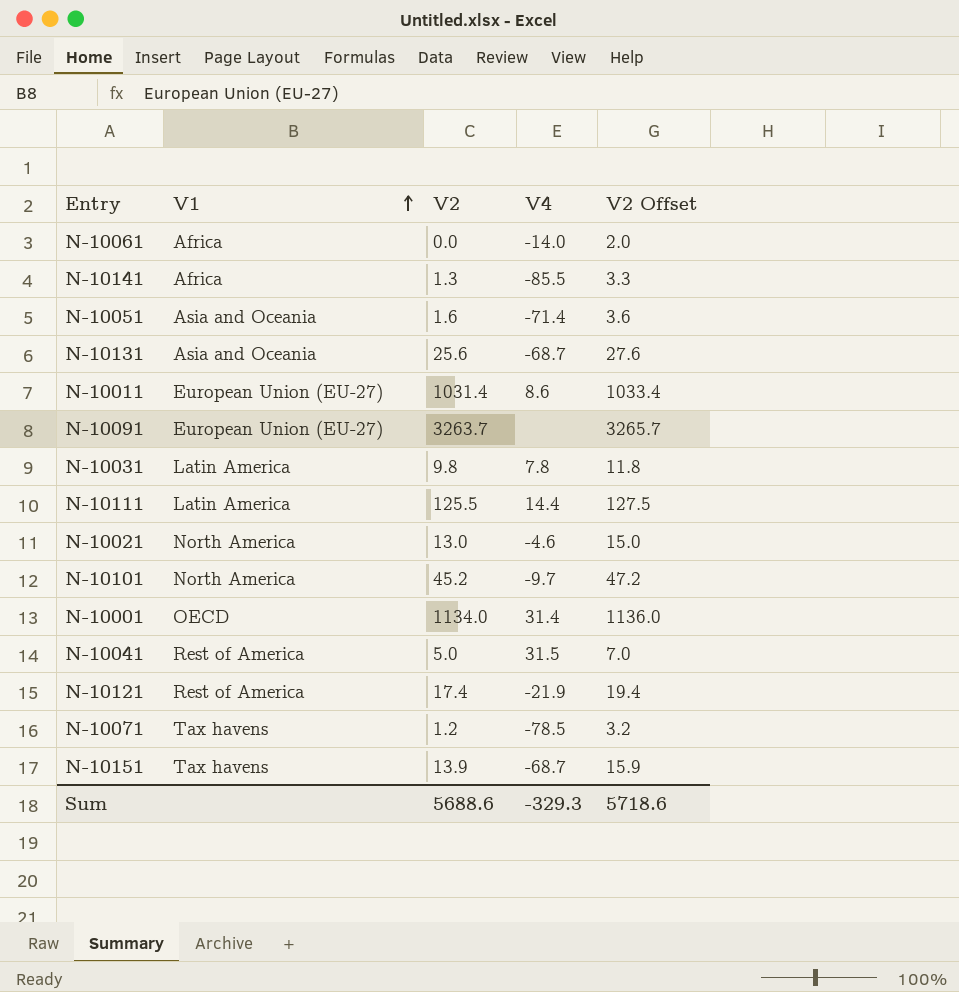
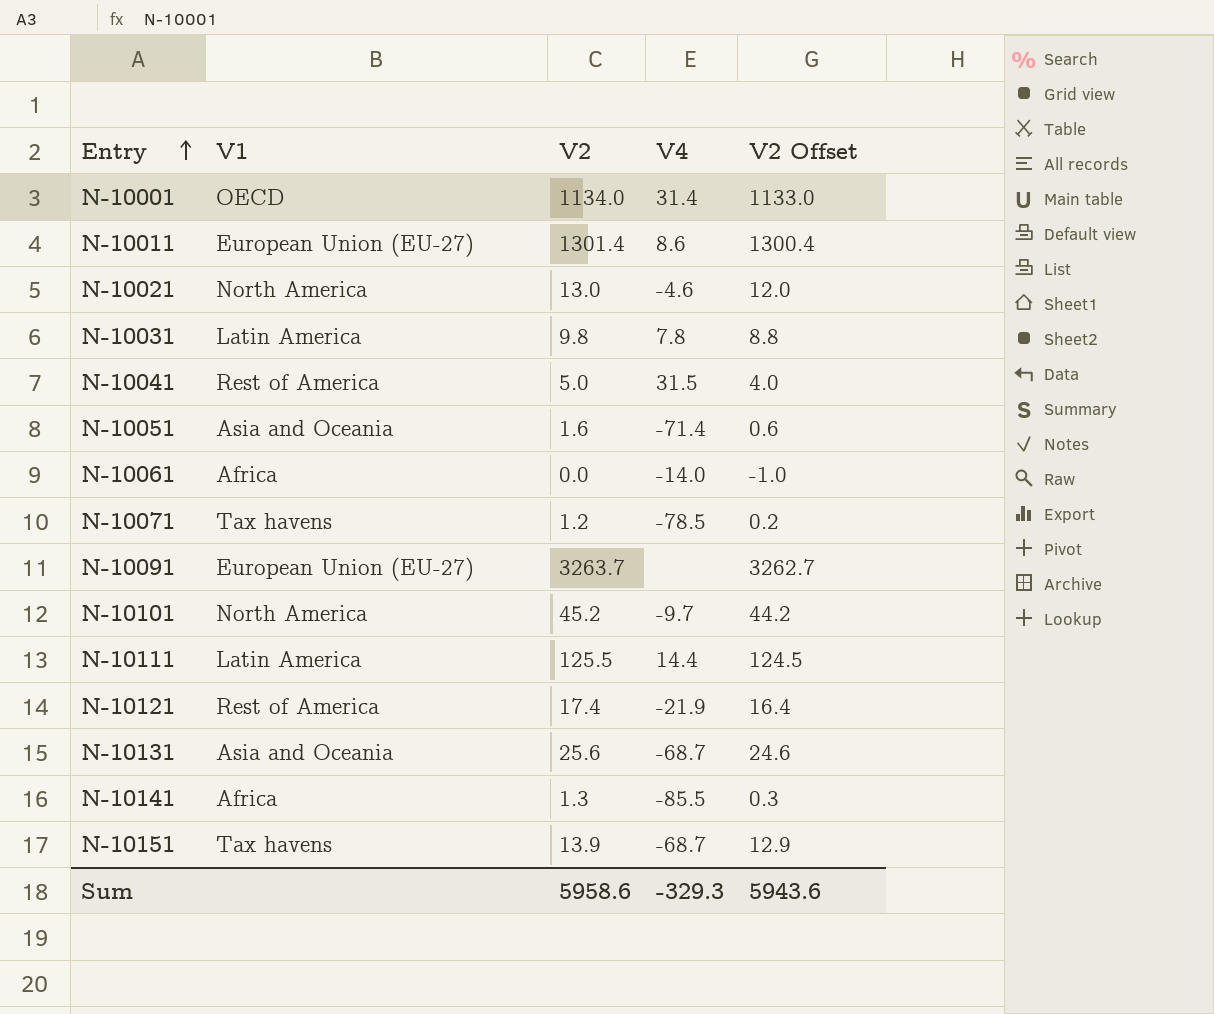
row order: V1 ascending -> Entry ascending
column V2 Offset | formula: [V2] + 2 -> [V2] - 1
N-10011 | V2: 1031.4 -> 1301.4
Sum | V2: 5688.6 -> 5958.6
Sum | V2 Offset: 5718.6 -> 5943.6

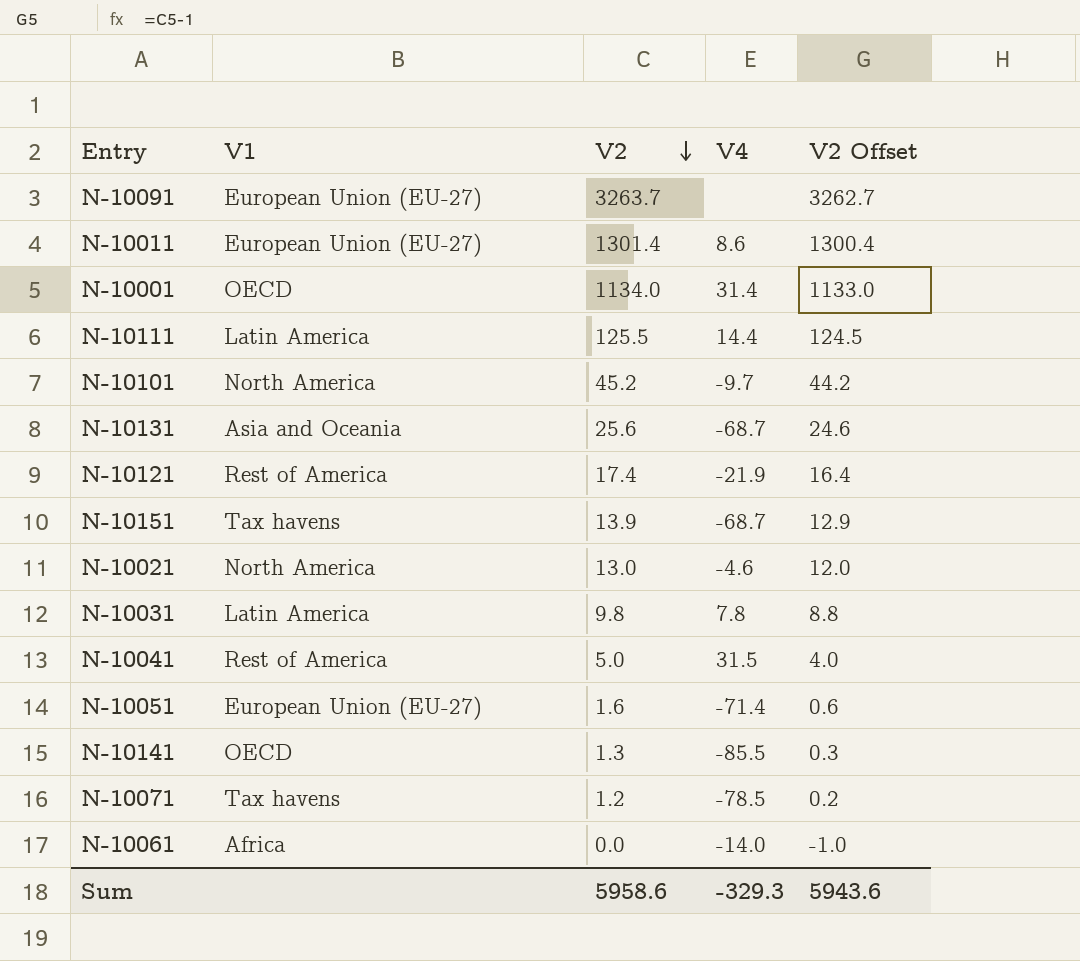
row order: Entry ascending -> V2 descending
N-10051 | V1: Asia and Oceania -> European Union (EU-27)
N-10141 | V1: Africa -> OECD

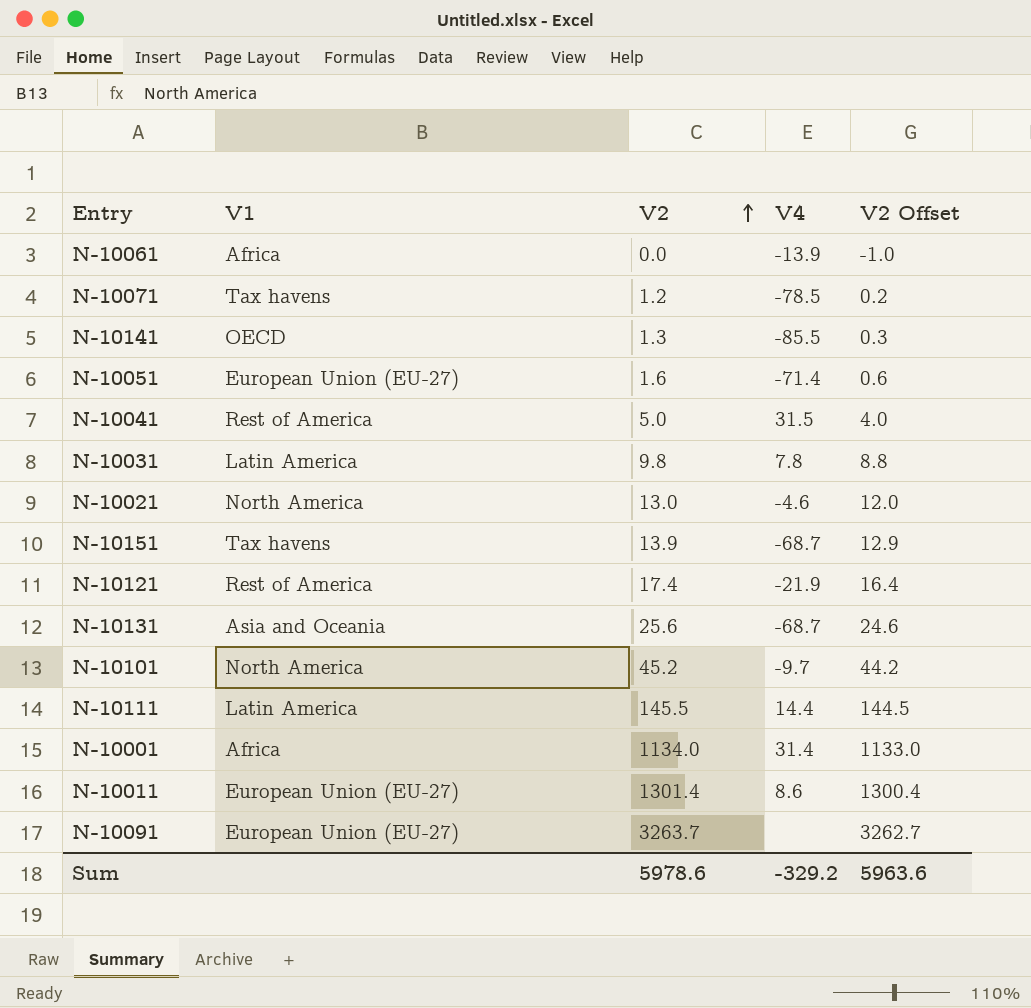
row order: V2 descending -> V2 ascending
N-10061 | V4: -14.0 -> -13.9
N-10111 | V2: 125.5 -> 145.5
N-10111 | V2 Offset: 124.5 -> 144.5
N-10001 | V1: OECD -> Africa
Sum | V2: 5958.6 -> 5978.6
Sum | V4: -329.3 -> -329.2
Sum | V2 Offset: 5943.6 -> 5963.6

